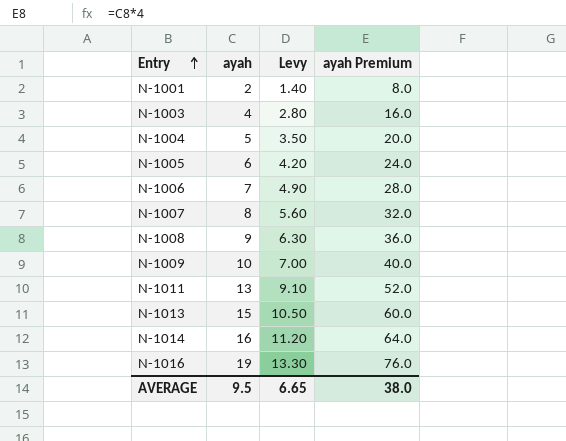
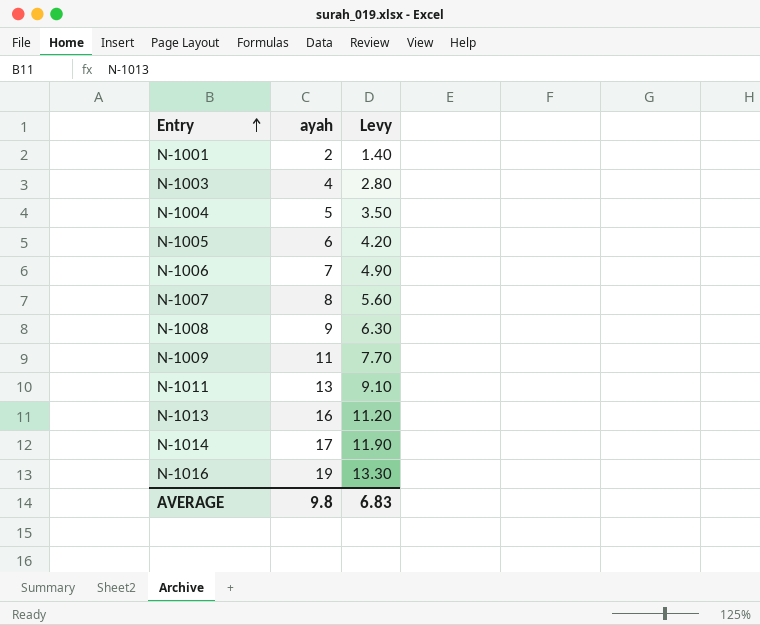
column ayah Premium | formula: [ayah] * 4 -> none
N-1009 | ayah: 10 -> 11
N-1009 | Levy: 7.00 -> 7.70
N-1013 | ayah: 15 -> 16
N-1013 | Levy: 10.50 -> 11.20
N-1014 | ayah: 16 -> 17
N-1014 | Levy: 11.20 -> 11.90
AVERAGE | ayah: 9.5 -> 9.8
AVERAGE | Levy: 6.65 -> 6.83

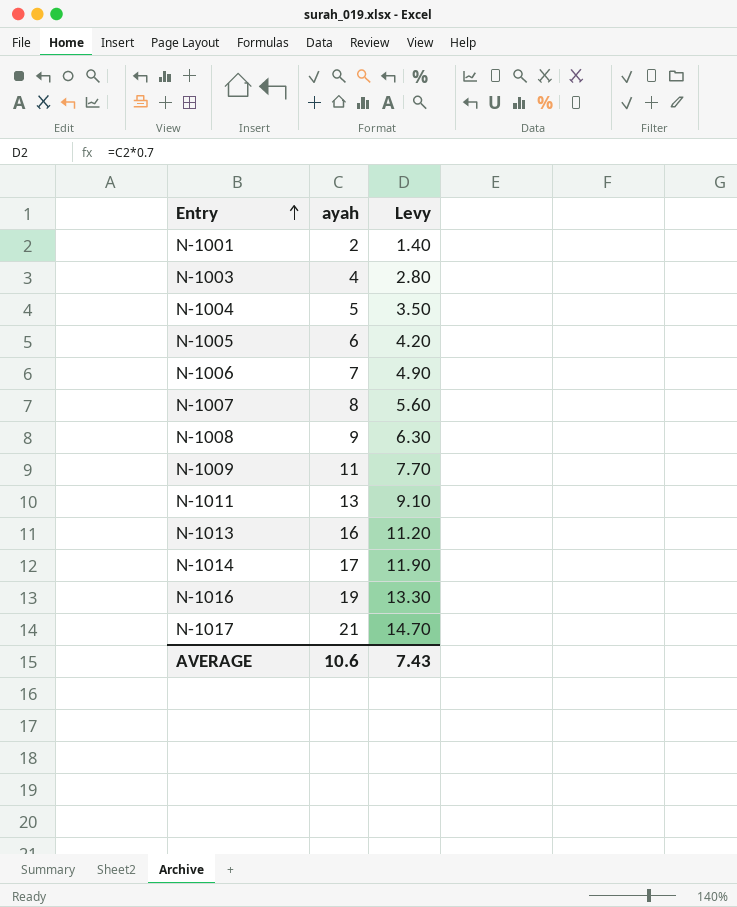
row N-1017: none -> 21 | 14.70
AVERAGE | ayah: 9.8 -> 10.6
AVERAGE | Levy: 6.83 -> 7.43

